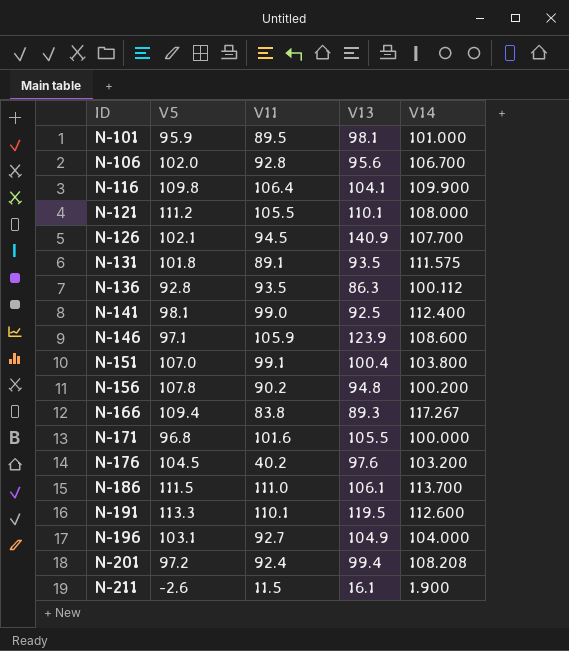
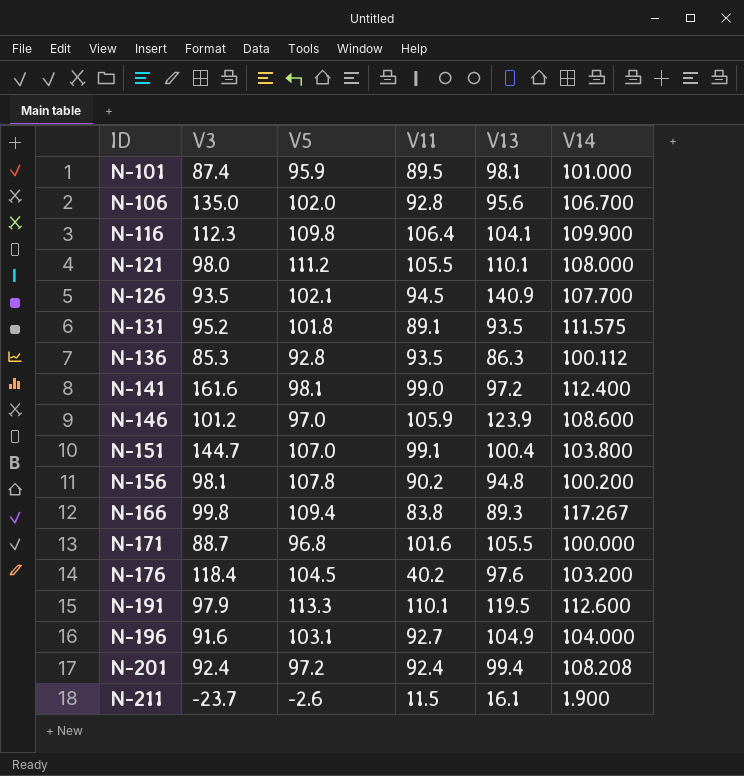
column V3 | position: none -> 2
row N-186: 111.5 | 111.0 | 106.1 | 113.700 -> none
N-141 | V13: 92.5 -> 97.2
N-146 | V5: 97.1 -> 97.0

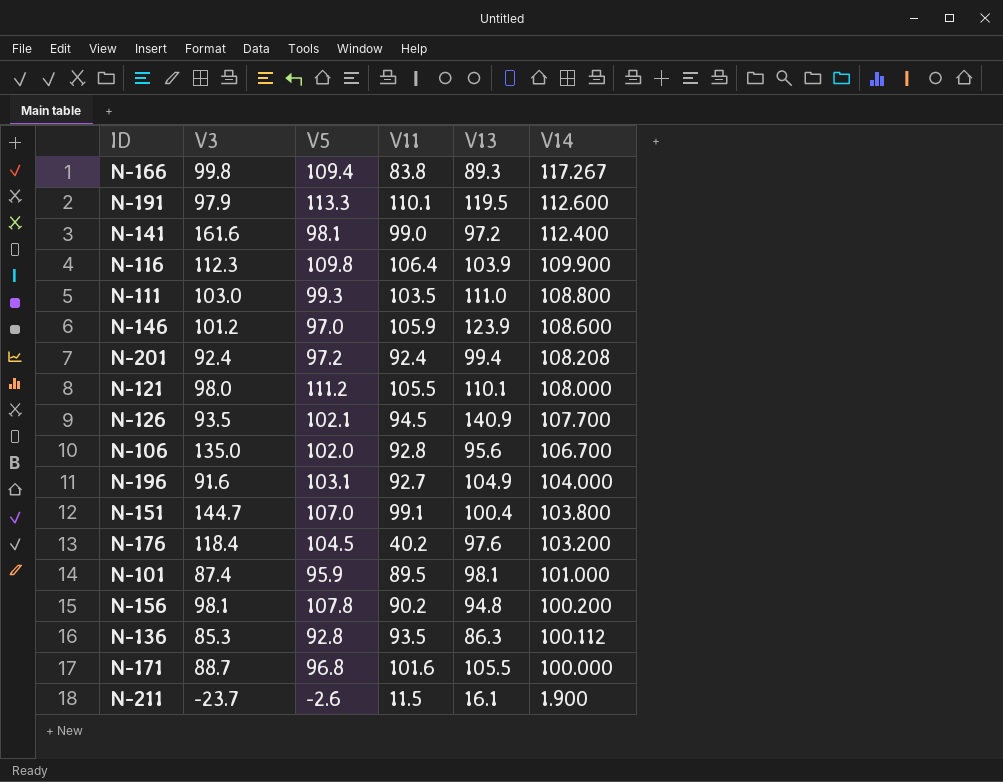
row order: ID ascending -> V14 descending
row N-131: 95.2 | 101.8 | 89.1 | 93.5 | 111.575 -> none
N-116 | V13: 104.1 -> 103.9
row N-111: none -> 103.0 | 99.3 | 103.5 | 111.0 | 108.800

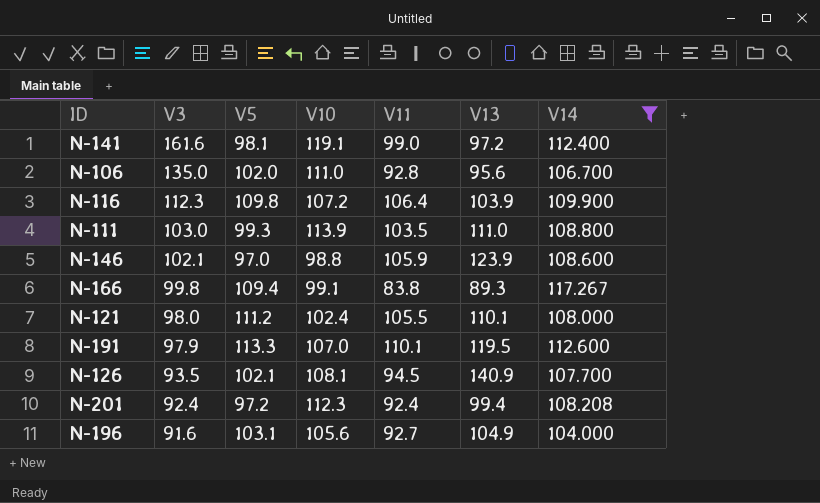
filter: none -> V14 >= 104.000
row order: V14 descending -> V3 descending
column V10 | position: none -> 4
N-146 | V3: 101.2 -> 102.1

